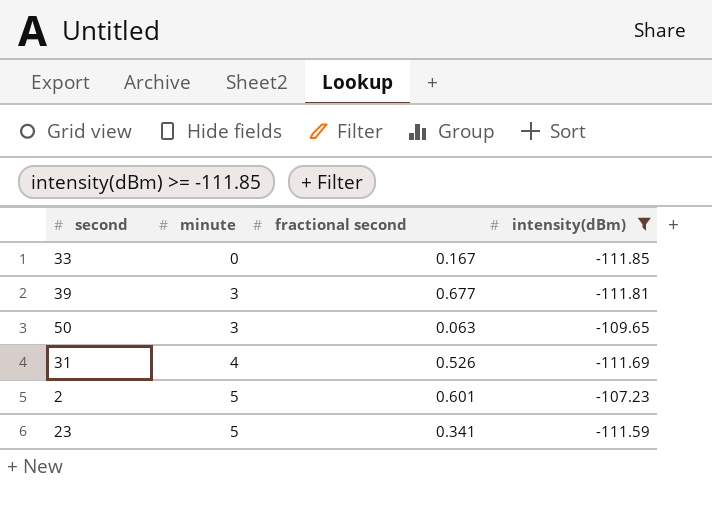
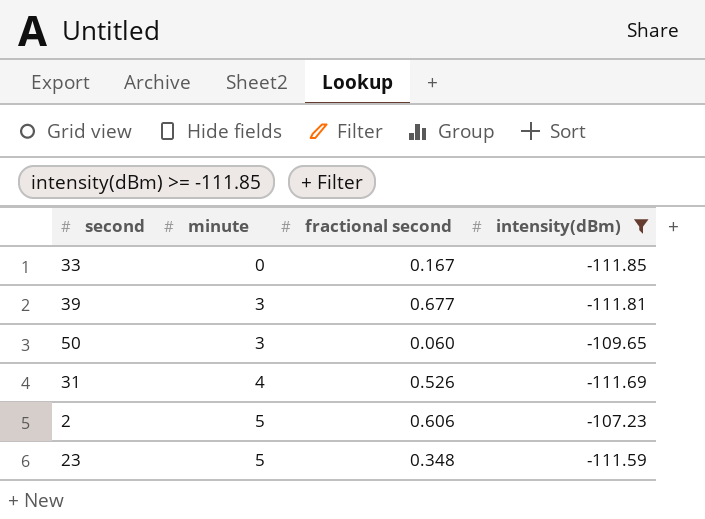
50 | fractional second: 0.063 -> 0.060
2 | fractional second: 0.601 -> 0.606
23 | fractional second: 0.341 -> 0.348

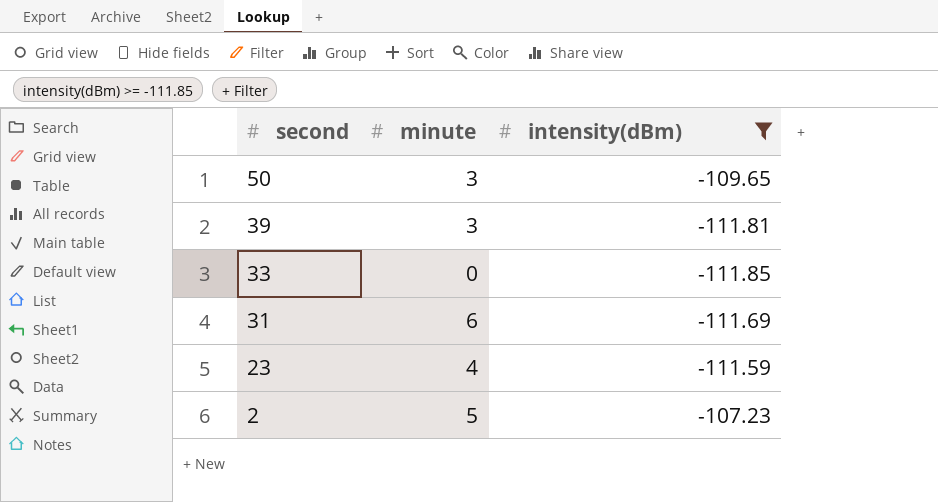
row order: minute ascending -> second descending
column fractional second | position: 3 -> none
31 | minute: 4 -> 6
23 | minute: 5 -> 4

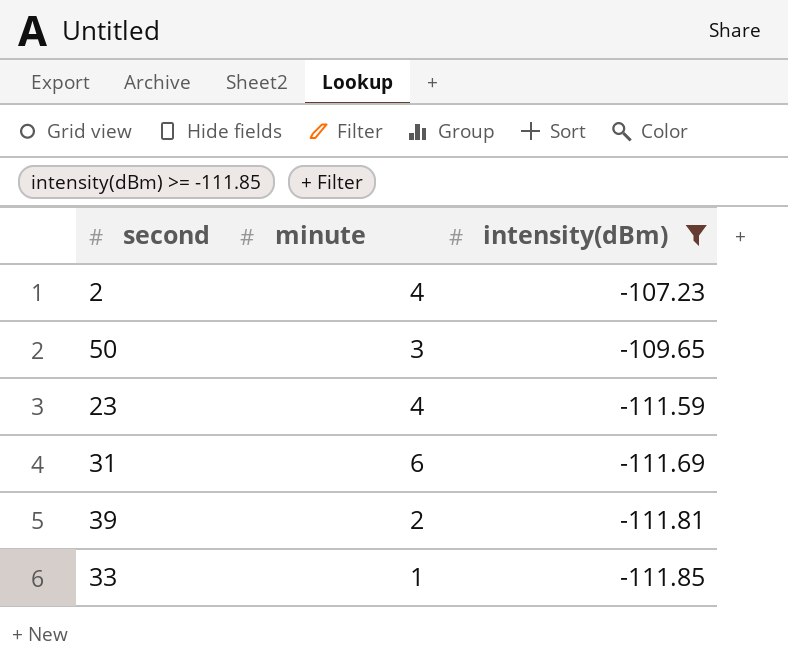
row order: second descending -> intensity(dBm) descending
2 | minute: 5 -> 4
39 | minute: 3 -> 2
33 | minute: 0 -> 1

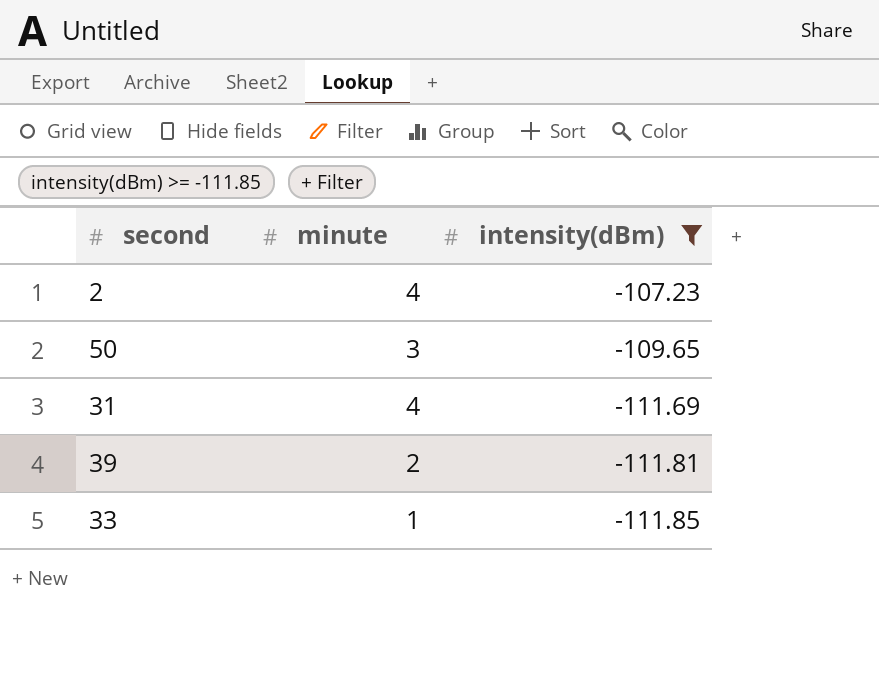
row 23: 4 | -111.59 -> none
31 | minute: 6 -> 4

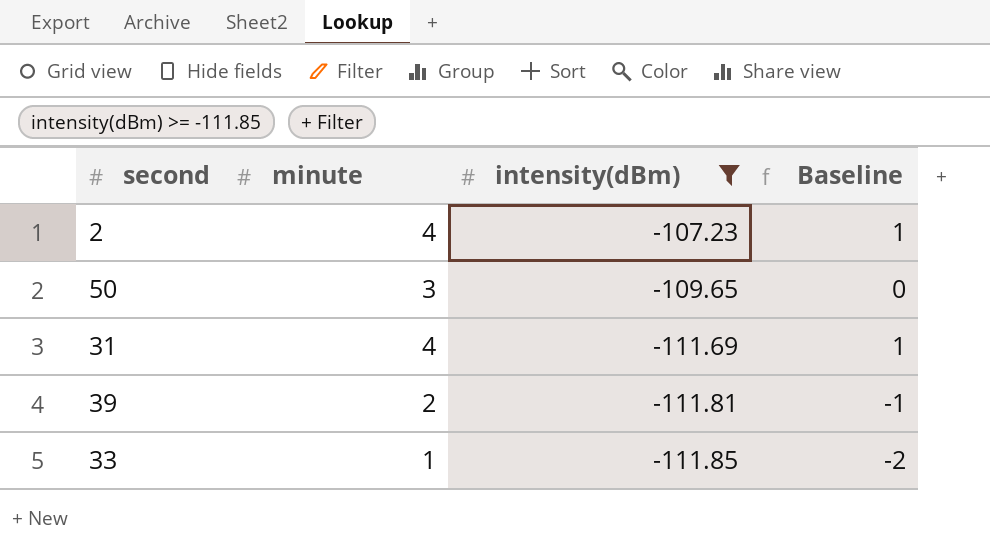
column Baseline | formula: none -> [minute] - 3

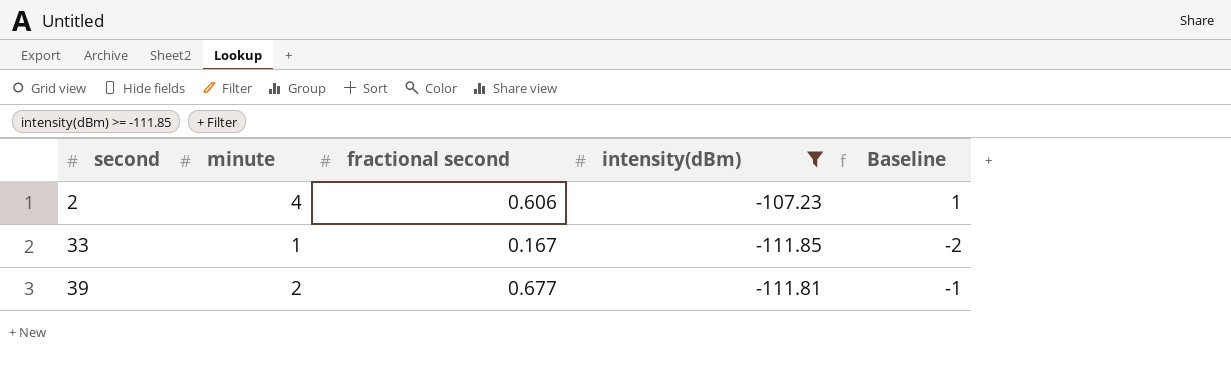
row order: intensity(dBm) descending -> second ascending
column fractional second | position: none -> 3
row 50: 3 | -109.65 | 0 -> none
row 31: 4 | -111.69 | 1 -> none

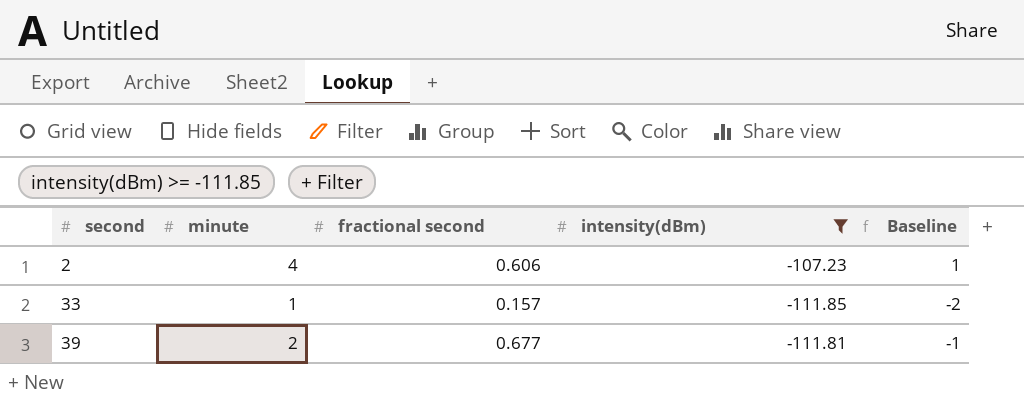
33 | fractional second: 0.167 -> 0.157

